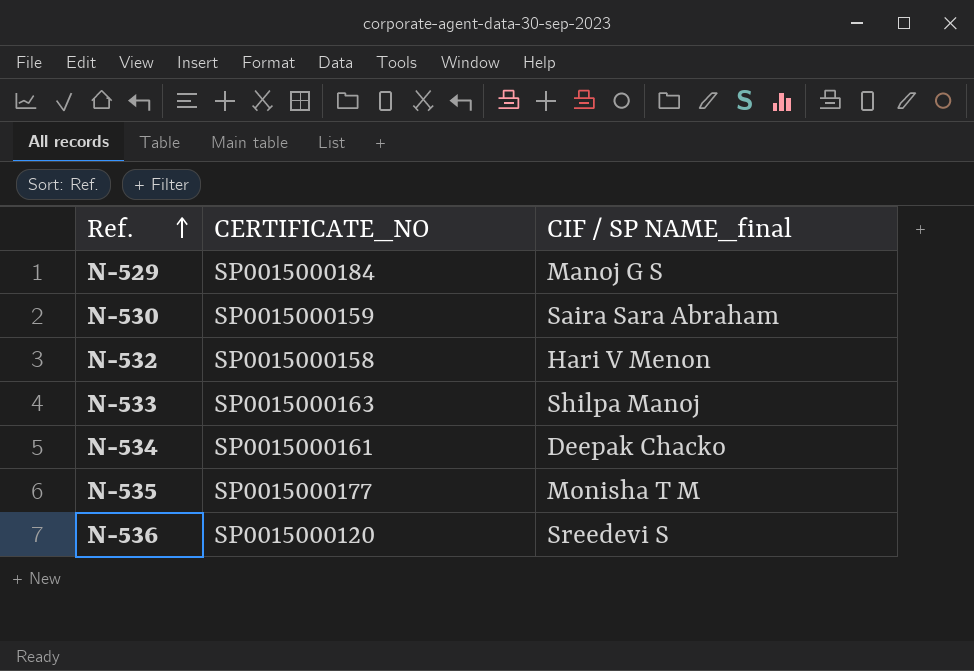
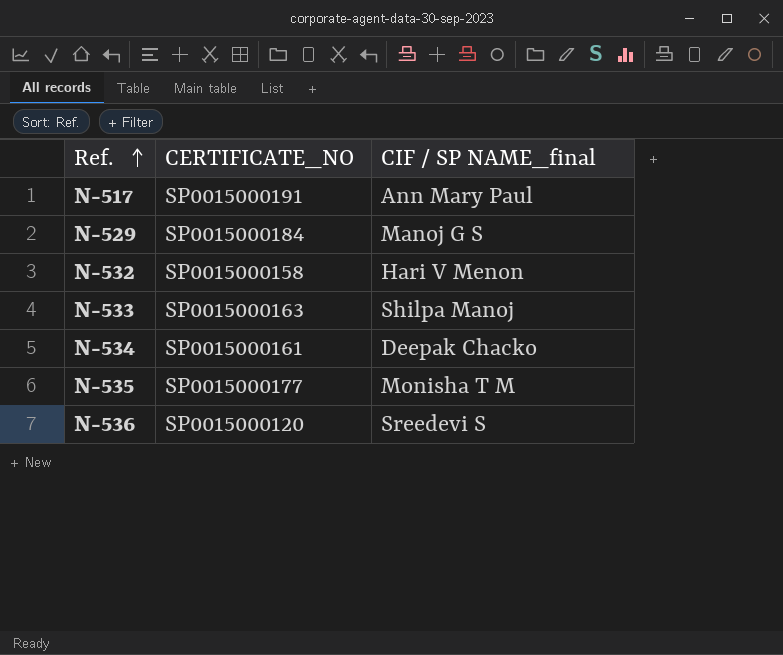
row N-530: SP0015000159 | Saira Sara Abraham -> none
row N-517: none -> SP0015000191 | Ann Mary Paul

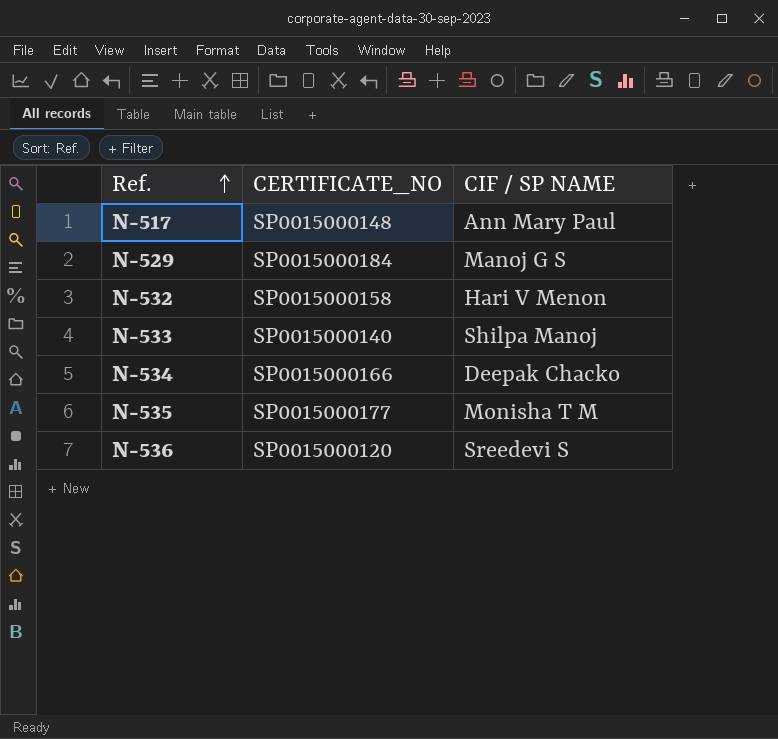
column name: CIF / SP NAME_final -> CIF / SP NAME
N-517 | CERTIFICATE_NO: SP0015000191 -> SP0015000148
N-533 | CERTIFICATE_NO: SP0015000163 -> SP0015000140
N-534 | CERTIFICATE_NO: SP0015000161 -> SP0015000166

